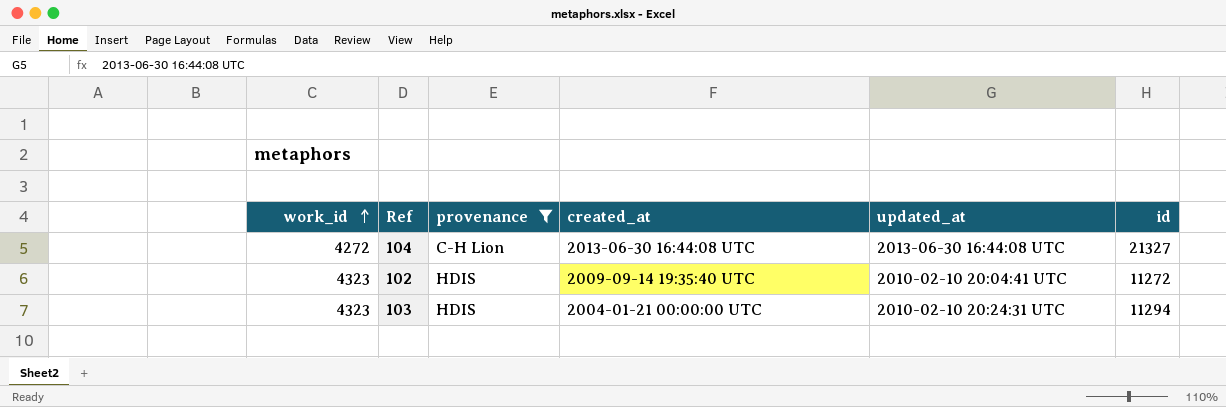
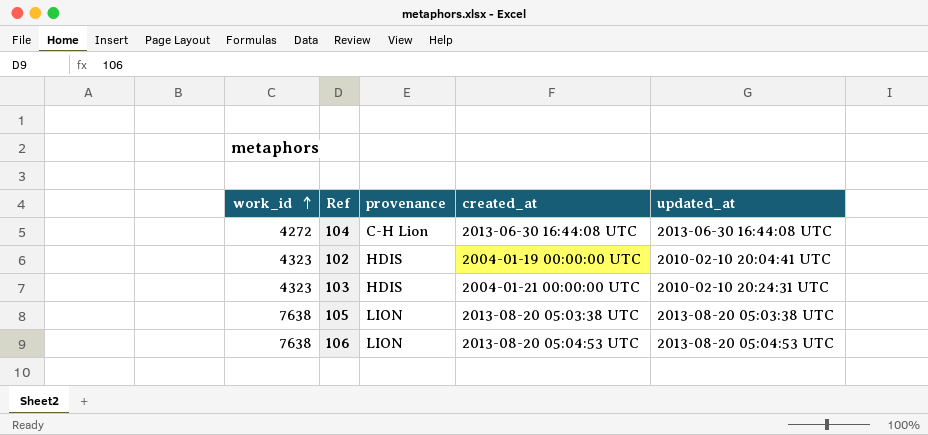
filter: provenance != LION -> none
column id | position: 6 -> none
102 | created_at: 2009-09-14 19:35:40 UTC -> 2004-01-19 00:00:00 UTC

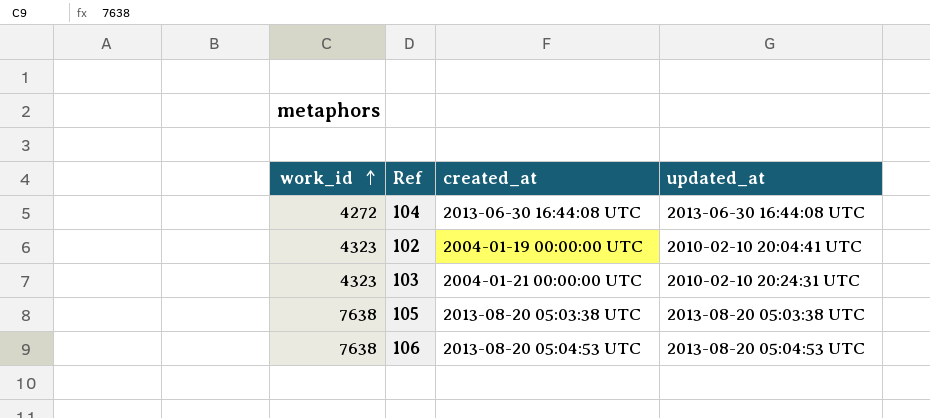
column provenance | position: 3 -> none

